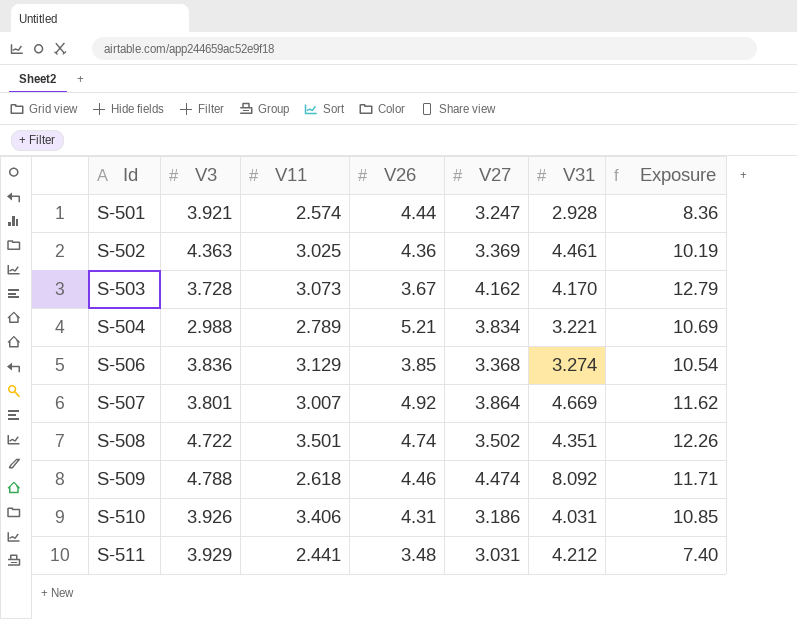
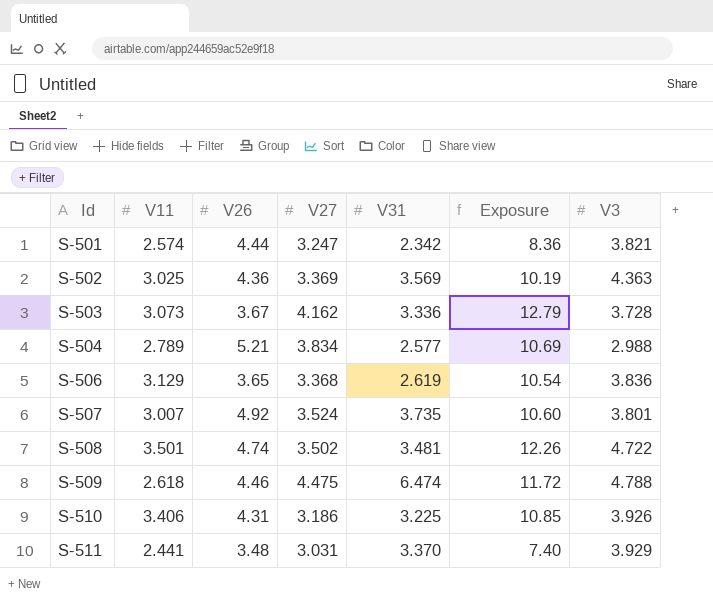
column V3 | position: 2 -> 7
S-501 | V31: 2.928 -> 2.342
S-501 | V3: 3.921 -> 3.821
S-502 | V31: 4.461 -> 3.569
S-503 | V31: 4.170 -> 3.336
S-504 | V31: 3.221 -> 2.577
S-506 | V26: 3.85 -> 3.65
S-506 | V31: 3.274 -> 2.619
S-507 | V27: 3.864 -> 3.524
S-507 | V31: 4.669 -> 3.735
S-507 | Exposure: 11.62 -> 10.60
S-508 | V31: 4.351 -> 3.481
S-509 | V27: 4.474 -> 4.475
S-509 | V31: 8.092 -> 6.474
S-509 | Exposure: 11.71 -> 11.72
S-510 | V31: 4.031 -> 3.225
S-511 | V31: 4.212 -> 3.370

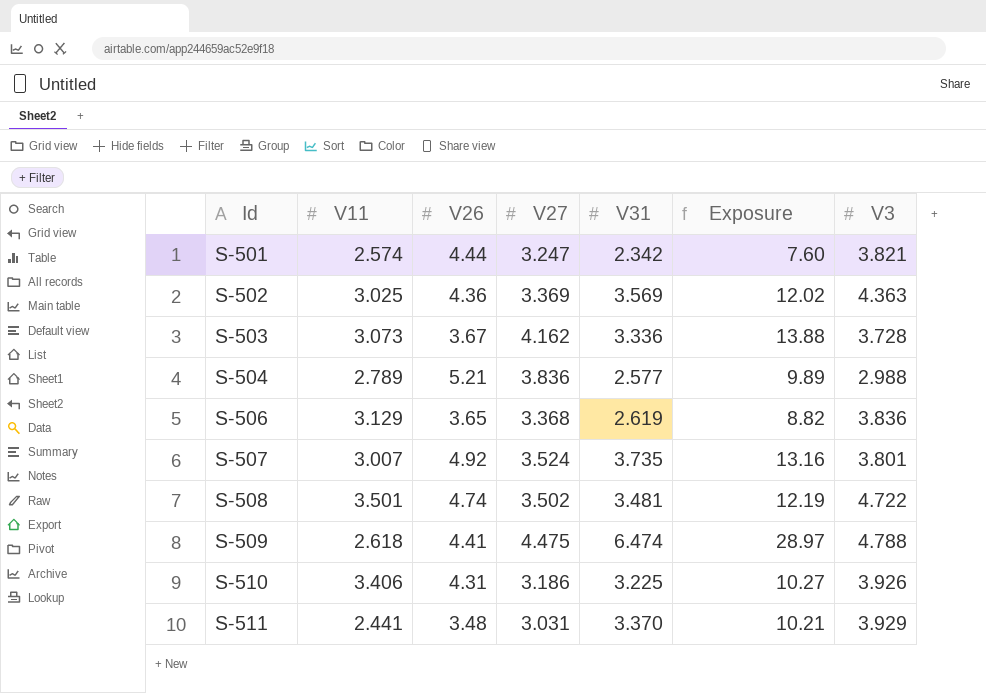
column Exposure | formula: [V11] * [V27] -> [V27] * [V31]
S-504 | V27: 3.834 -> 3.836
S-509 | V26: 4.46 -> 4.41

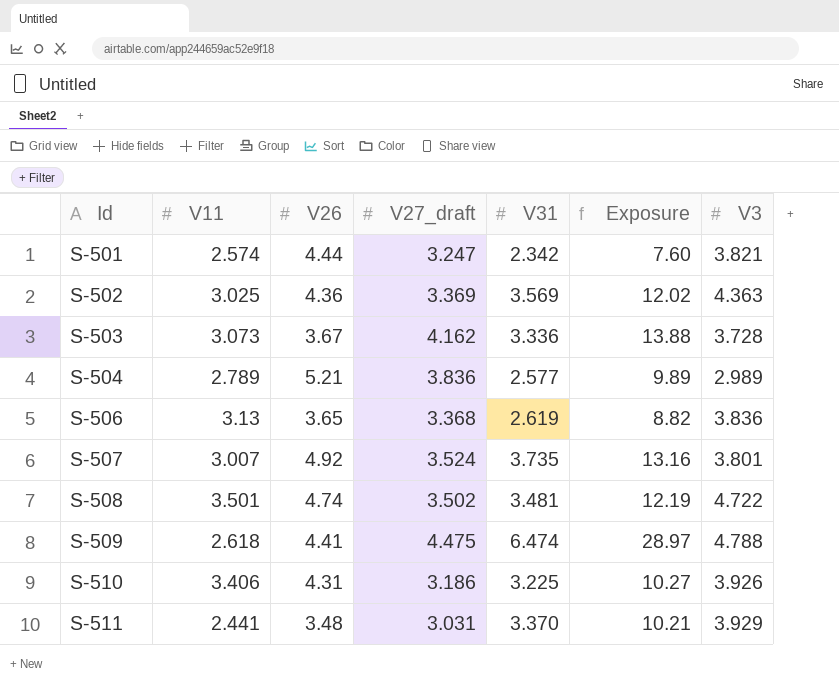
column name: V27 -> V27_draft
S-504 | V3: 2.988 -> 2.989
S-506 | V11: 3.129 -> 3.13

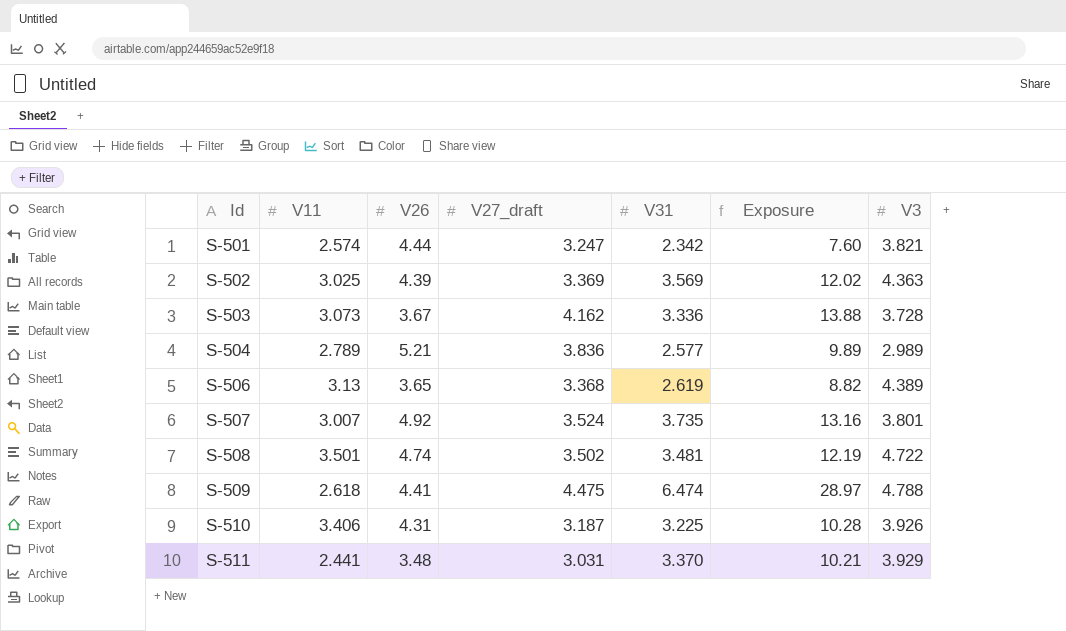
S-502 | V26: 4.36 -> 4.39
S-506 | V3: 3.836 -> 4.389
S-510 | V27_draft: 3.186 -> 3.187
S-510 | Exposure: 10.27 -> 10.28

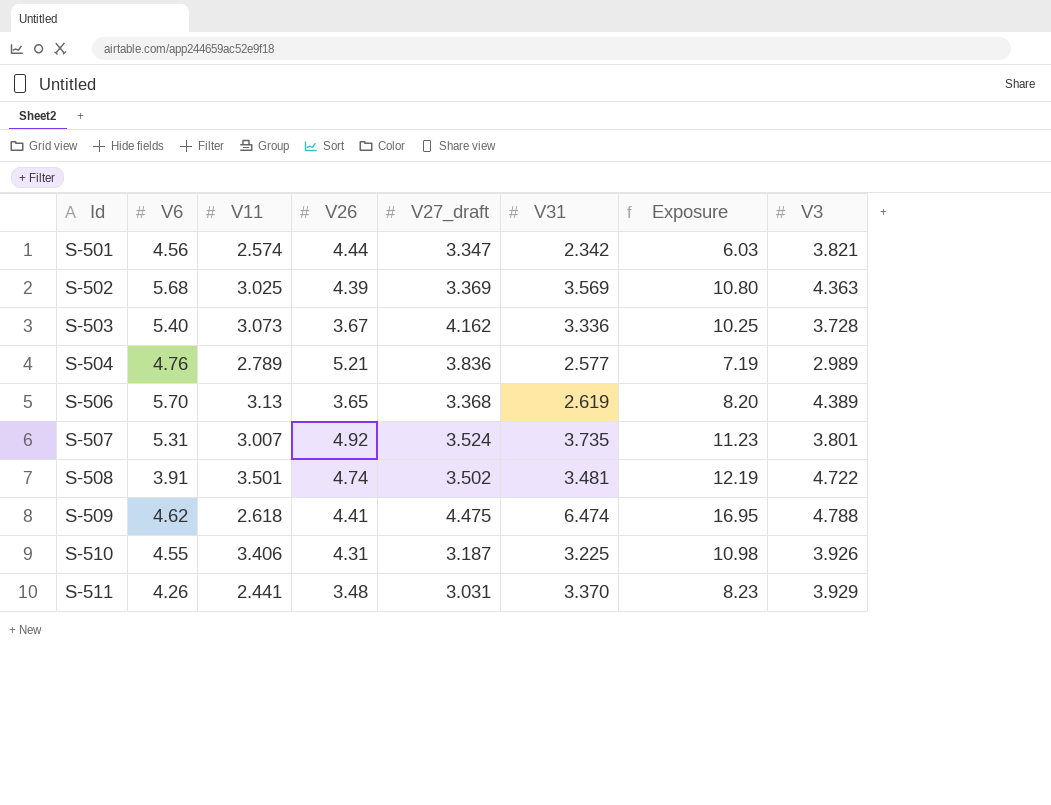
column V6 | position: none -> 2
column Exposure | formula: [V27_draft] * [V31] -> [V11] * [V31]
S-501 | V27_draft: 3.247 -> 3.347

